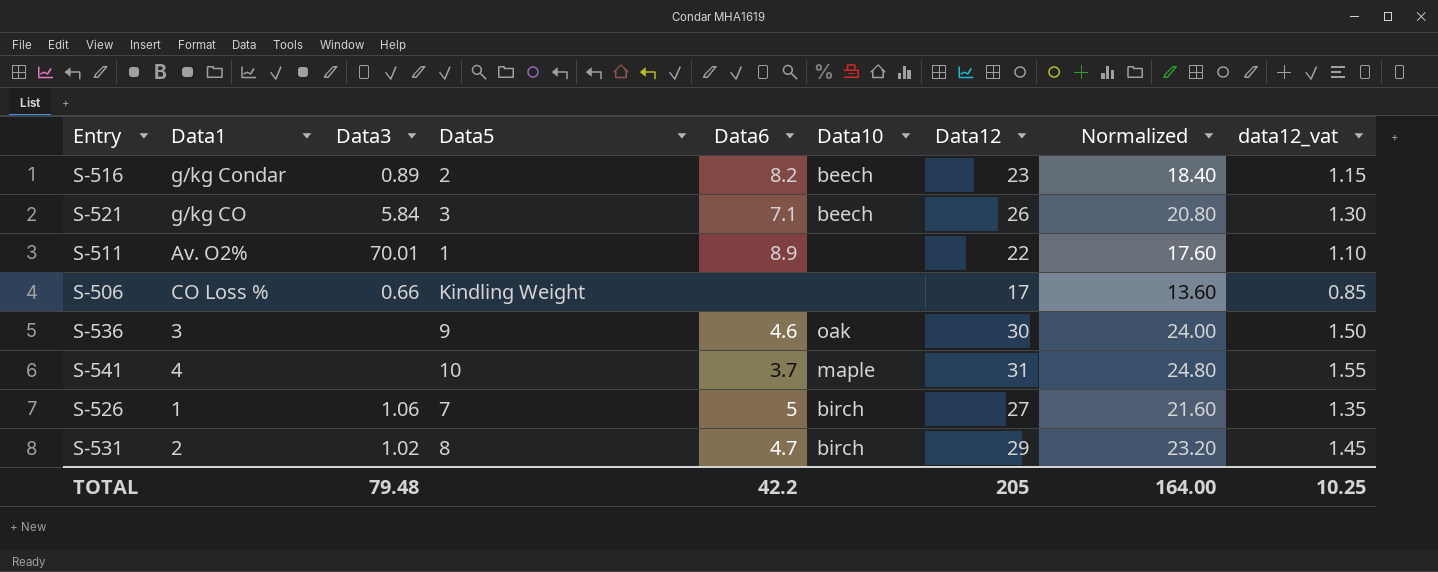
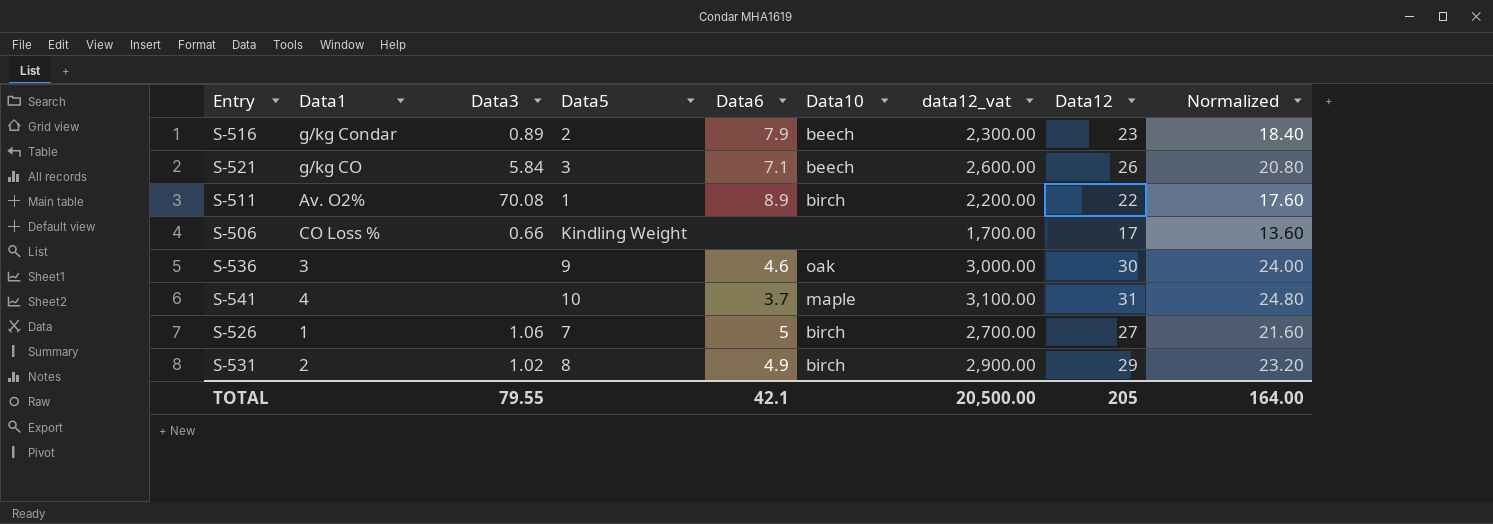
column data12_vat | formula: [Data12] * 0.05 -> [Data12] * 100
column data12_vat | position: 9 -> 7
S-516 | Data6: 8.2 -> 7.9
S-511 | Data3: 70.01 -> 70.08
S-511 | Data10: none -> birch
S-531 | Data6: 4.7 -> 4.9
TOTAL | Data3: 79.48 -> 79.55
TOTAL | Data6: 42.2 -> 42.1
TOTAL | data12_vat: 10.25 -> 20,500.00

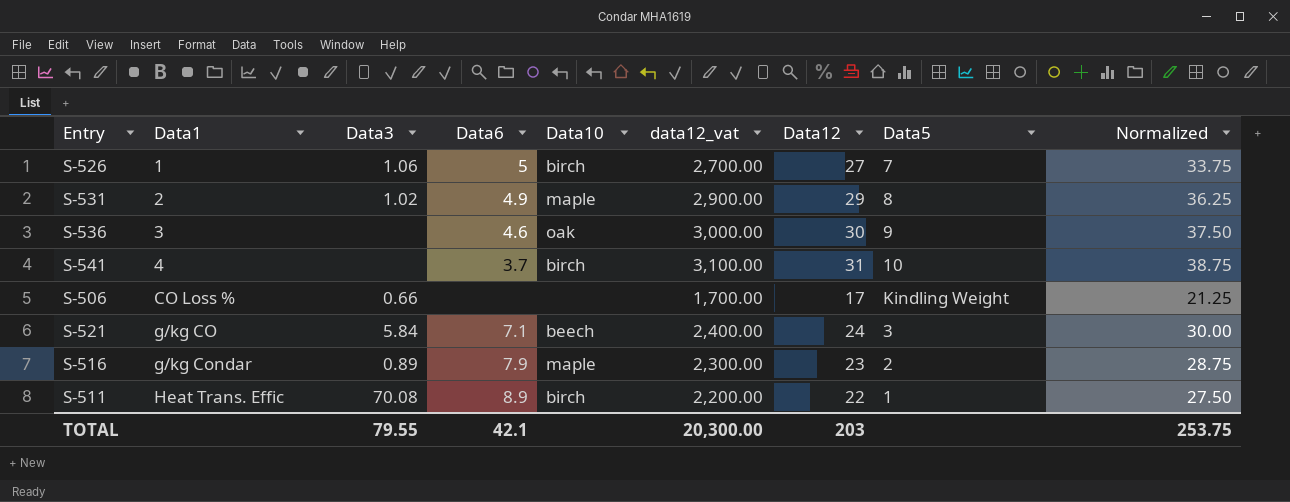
row order: none -> Data1 ascending
column Data5 | position: 4 -> 8
column Normalized | formula: [Data12] * 0.8 -> [Data12] * 1.25
S-531 | Data10: birch -> maple
S-541 | Data10: maple -> birch
S-521 | data12_vat: 2,600.00 -> 2,400.00
S-521 | Data12: 26 -> 24
S-516 | Data10: beech -> maple
S-511 | Data1: Av. O2% -> Heat Trans. Effic
TOTAL | data12_vat: 20,500.00 -> 20,300.00
TOTAL | Data12: 205 -> 203
TOTAL | Normalized: 164.00 -> 253.75

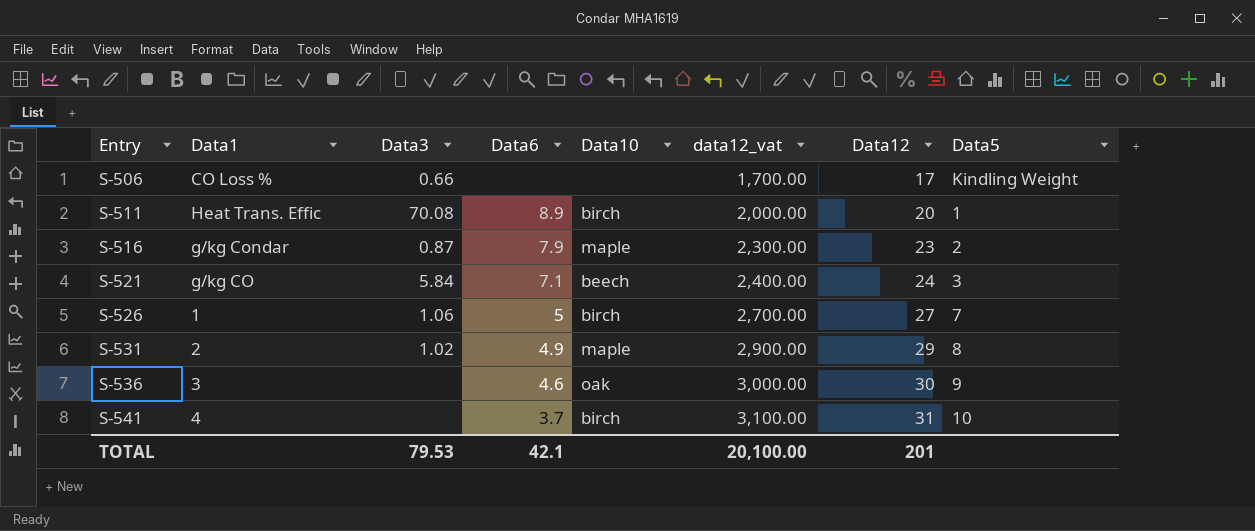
row order: Data1 ascending -> Entry ascending
column Normalized | formula: [Data12] * 1.25 -> none
S-511 | data12_vat: 2,200.00 -> 2,000.00
S-511 | Data12: 22 -> 20
S-516 | Data3: 0.89 -> 0.87
TOTAL | Data3: 79.55 -> 79.53
TOTAL | data12_vat: 20,300.00 -> 20,100.00
TOTAL | Data12: 203 -> 201

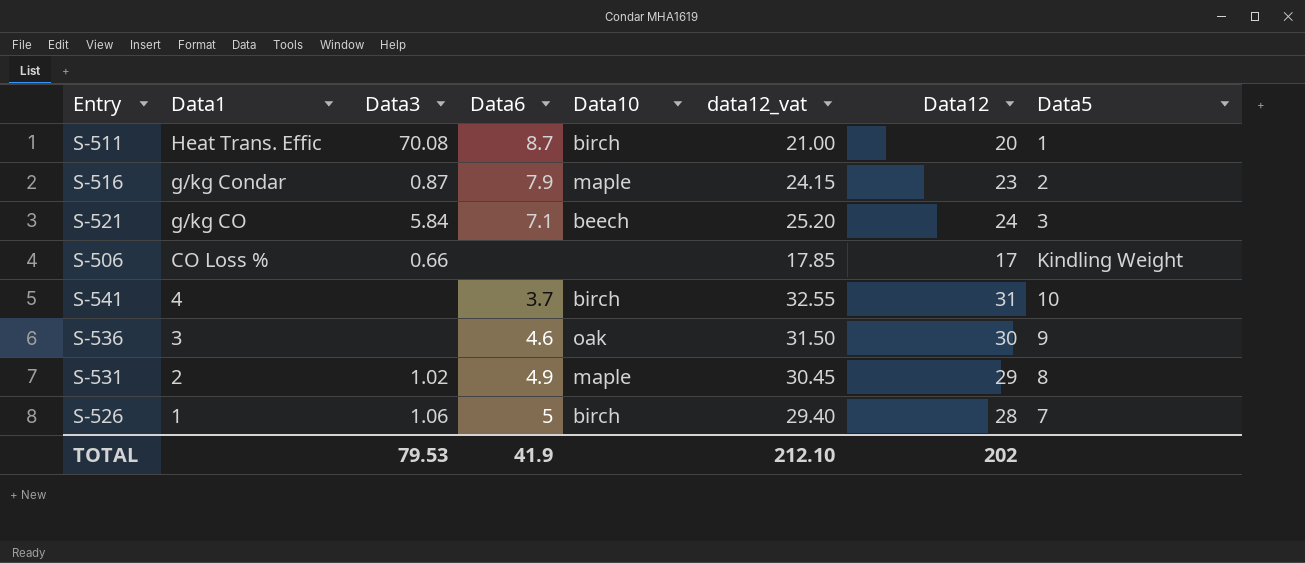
row order: Entry ascending -> Data1 descending
column data12_vat | formula: [Data12] * 100 -> [Data12] * 1.05
S-511 | Data6: 8.9 -> 8.7
S-526 | Data12: 27 -> 28
TOTAL | Data6: 42.1 -> 41.9
TOTAL | data12_vat: 20,100.00 -> 212.10
TOTAL | Data12: 201 -> 202

